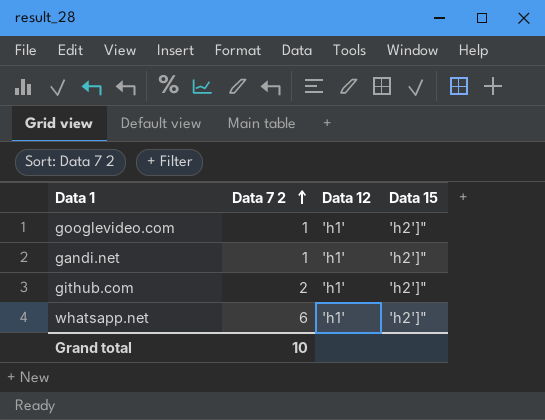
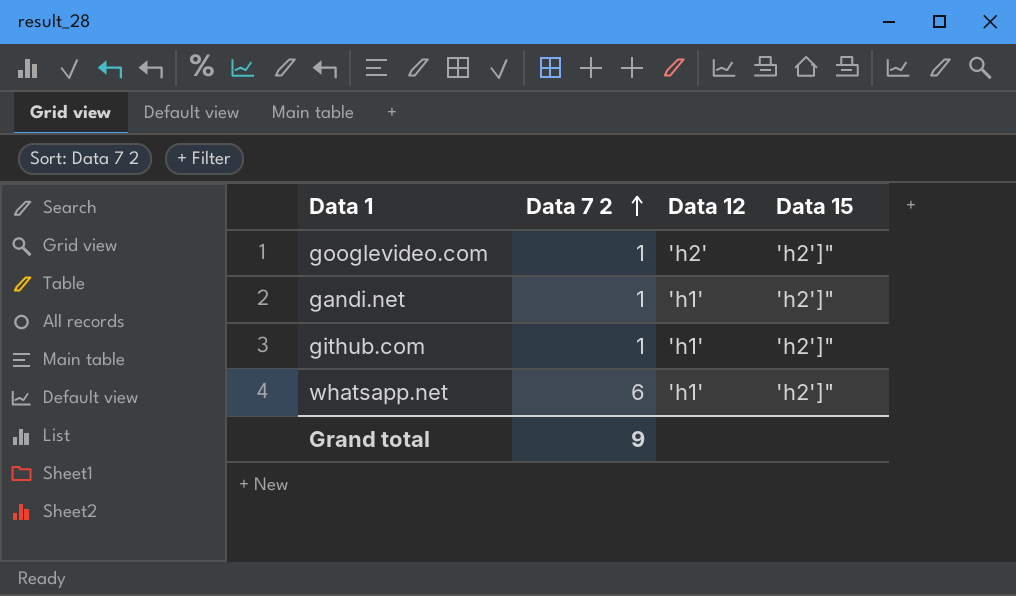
googlevideo.com | Data 12: 'h1' -> 'h2'
github.com | Data 7 2: 2 -> 1
Grand total | Data 7 2: 10 -> 9

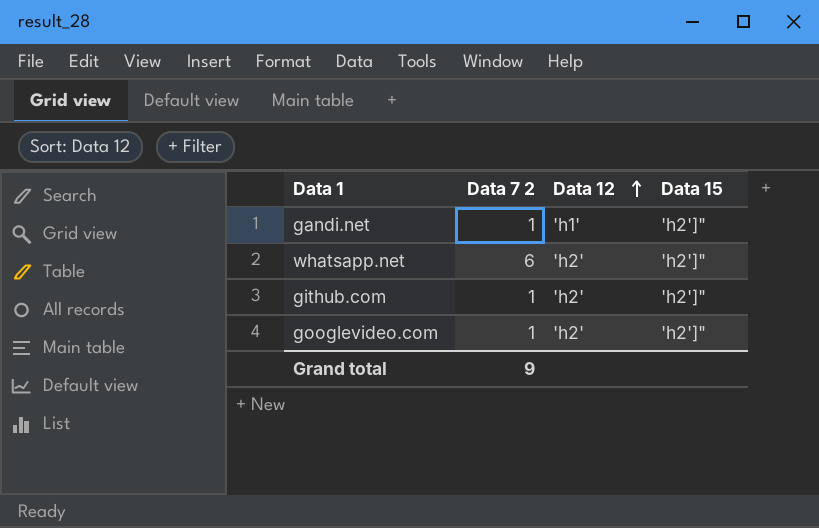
row order: Data 7 2 ascending -> Data 12 ascending
whatsapp.net | Data 12: 'h1' -> 'h2'
github.com | Data 12: 'h1' -> 'h2'

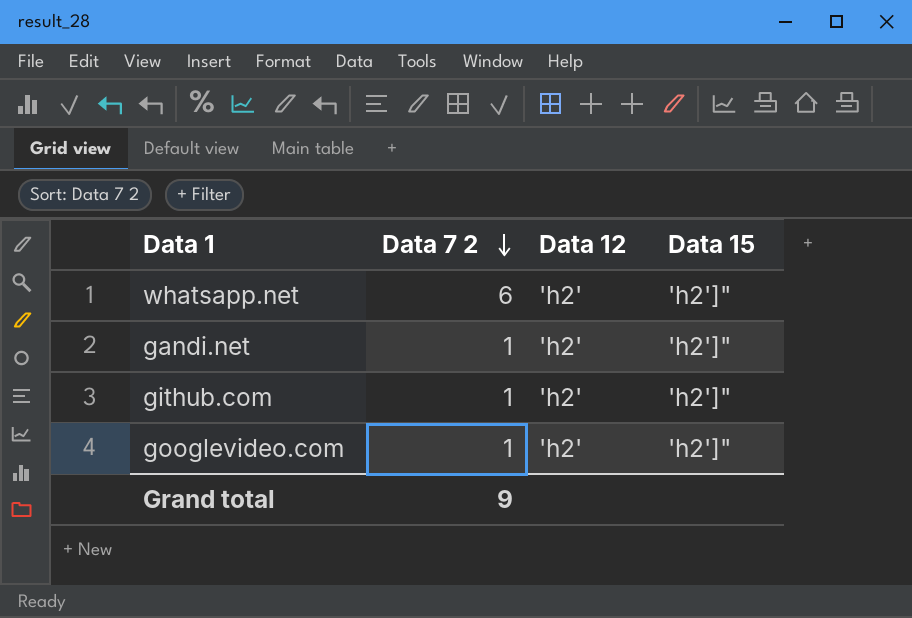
row order: Data 12 ascending -> Data 7 2 descending
gandi.net | Data 12: 'h1' -> 'h2'

